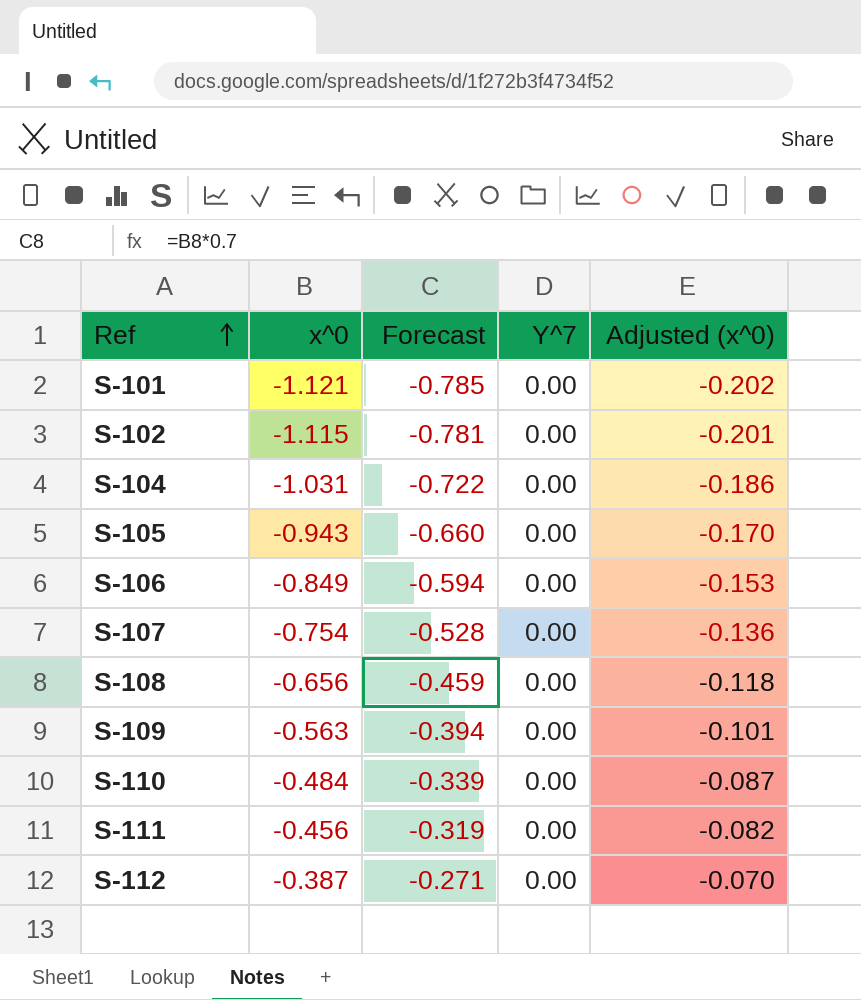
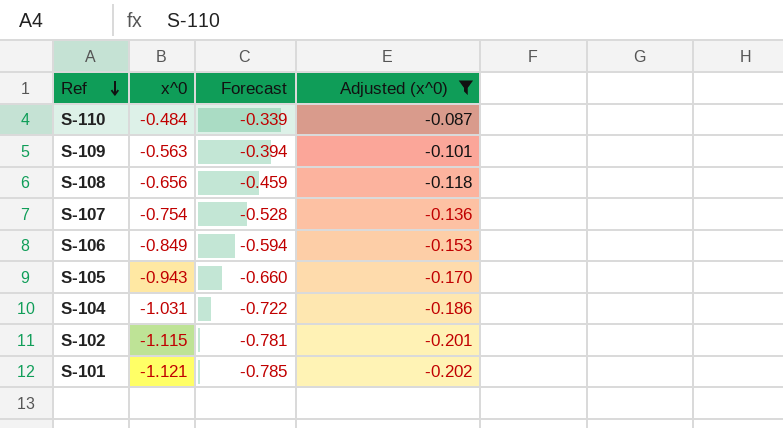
filter: none -> Adjusted (x^0) <= -0.087
row order: Ref ascending -> Ref descending
column Y^7 | position: 4 -> none

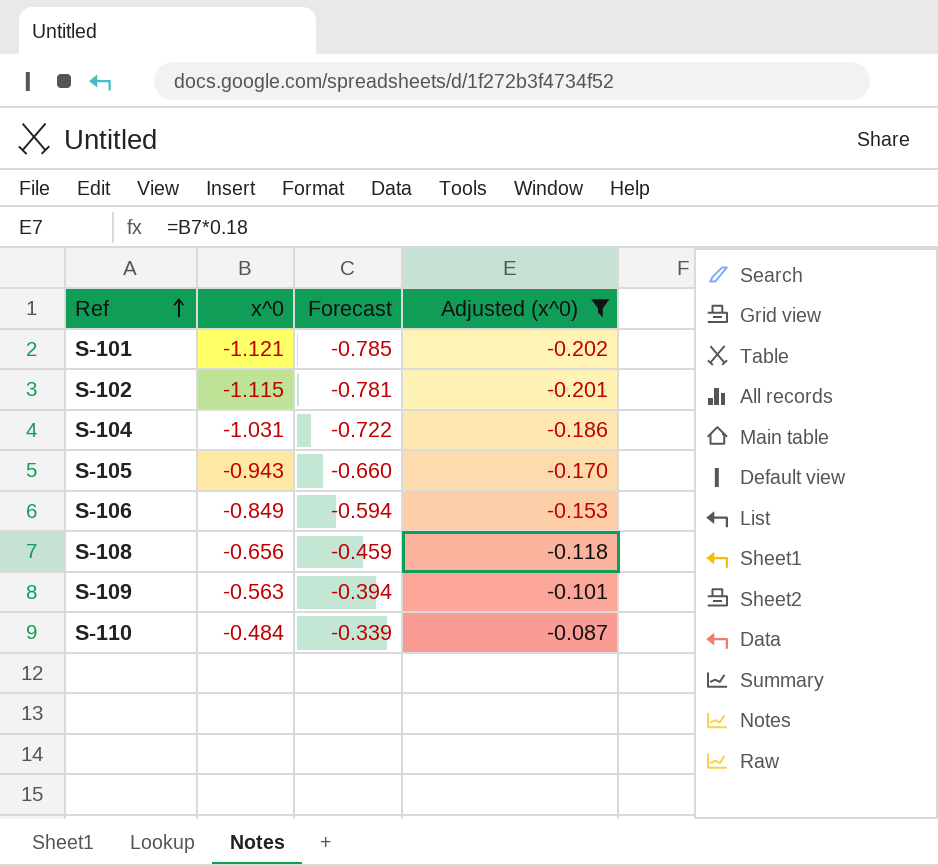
row order: Ref descending -> Ref ascending
row S-107: -0.754 | -0.528 | -0.136 -> none

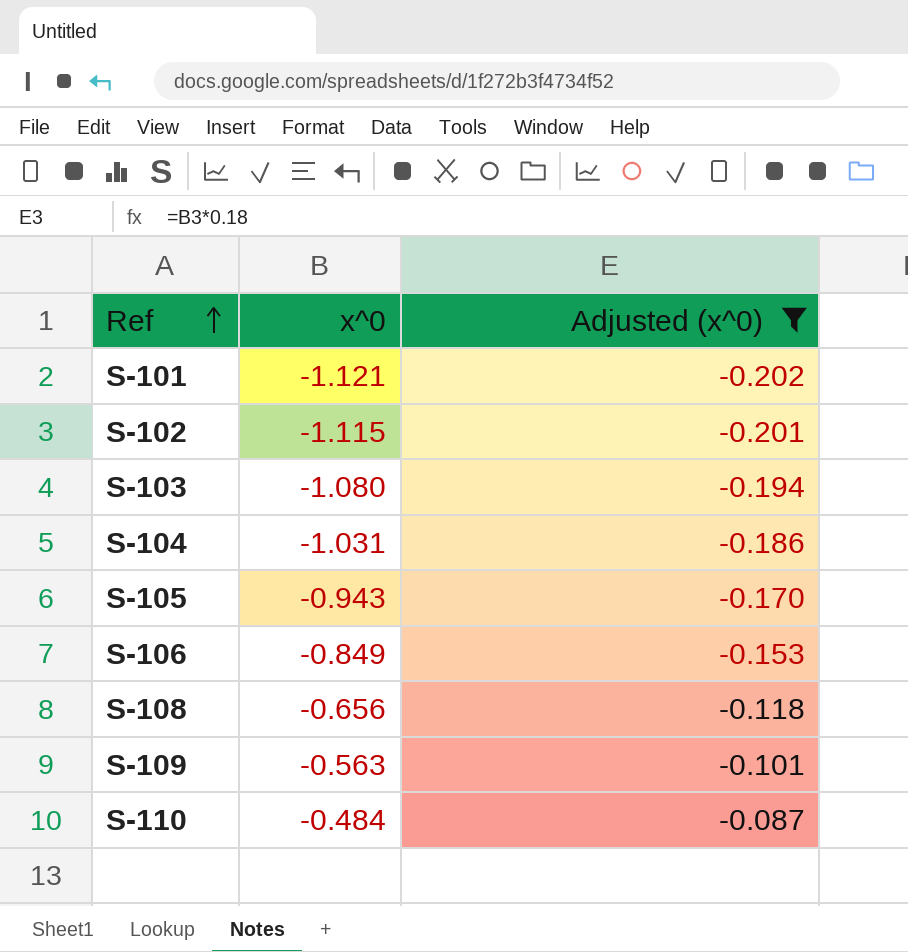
column Forecast | formula: [x^0] * 0.7 -> none
row S-103: none -> -1.080 | -0.194

